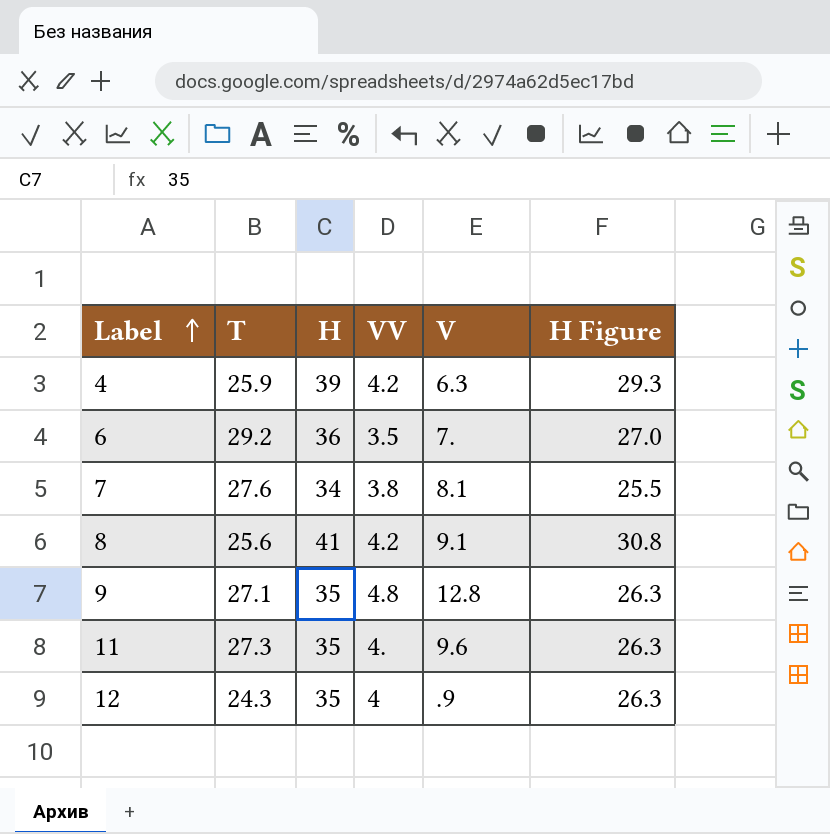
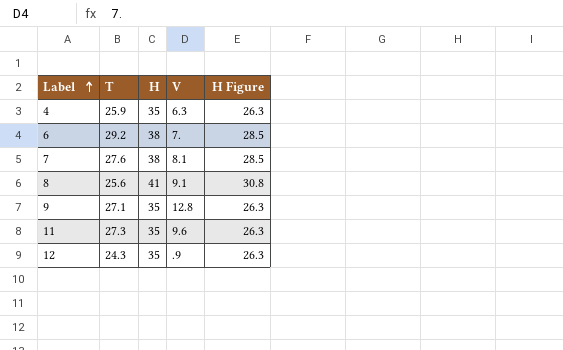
column VV | position: 4 -> none
4 | H: 39 -> 35
4 | H Figure: 29.3 -> 26.3
6 | H: 36 -> 38
6 | H Figure: 27.0 -> 28.5
7 | H: 34 -> 38
7 | H Figure: 25.5 -> 28.5

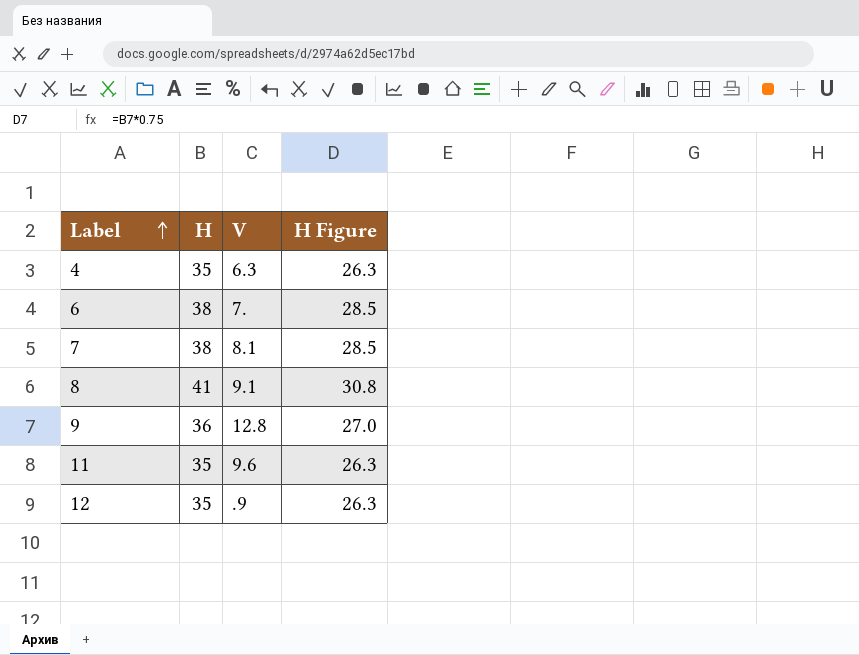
column T | position: 2 -> none
9 | H: 35 -> 36
9 | H Figure: 26.3 -> 27.0

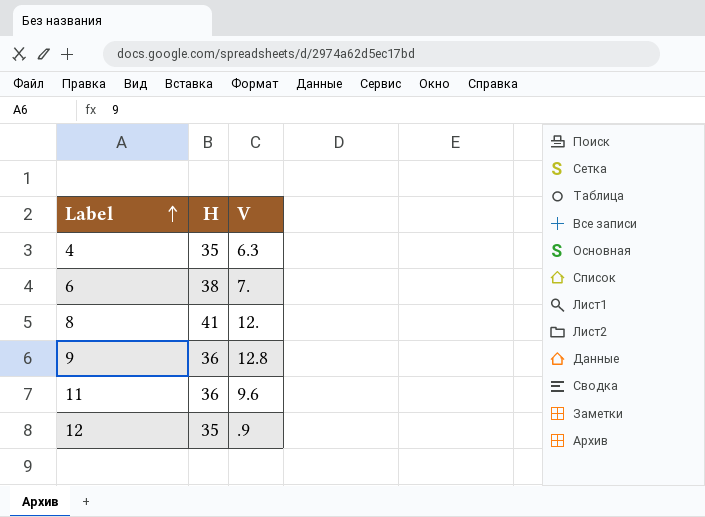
column H Figure | formula: [H] * 0.75 -> none
row 7: 38 | 8.1 | 28.5 -> none
8 | V: 9.1 -> 12.
11 | H: 35 -> 36

